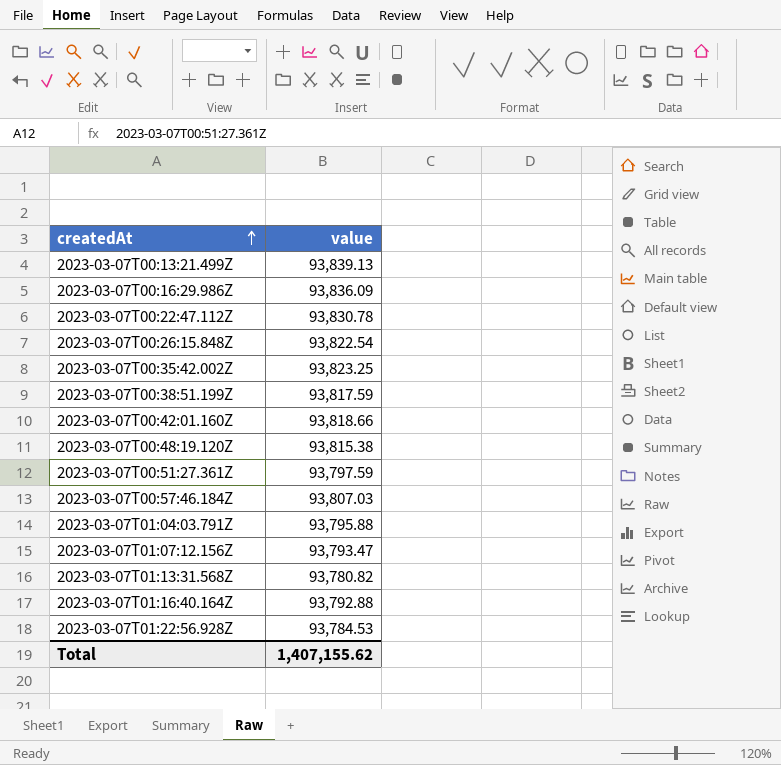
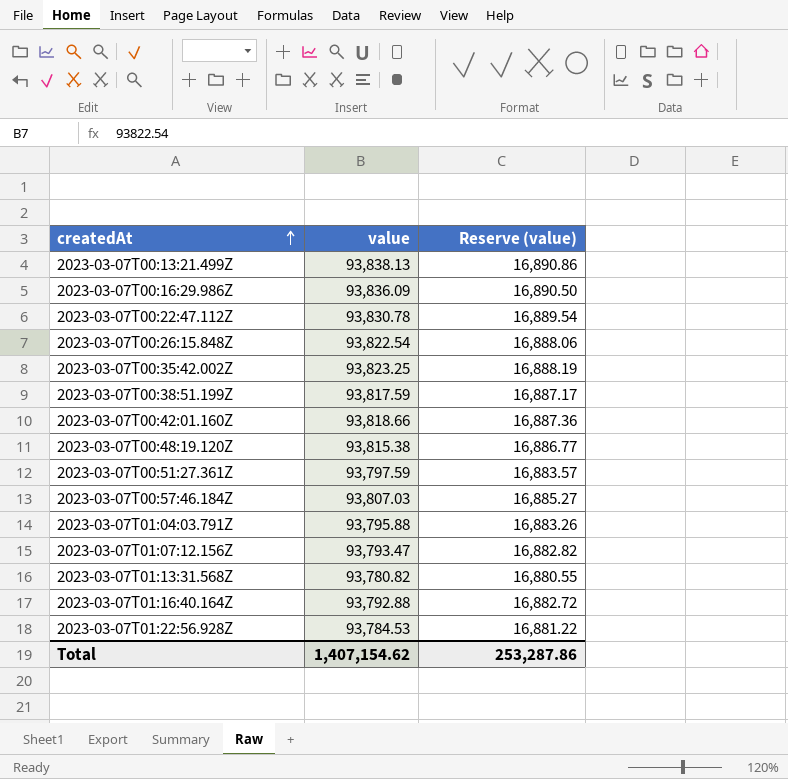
column Reserve (value) | formula: none -> [value] * 0.18
2023-03-07T00:13:21.499Z | value: 93,839.13 -> 93,838.13
Total | value: 1,407,155.62 -> 1,407,154.62

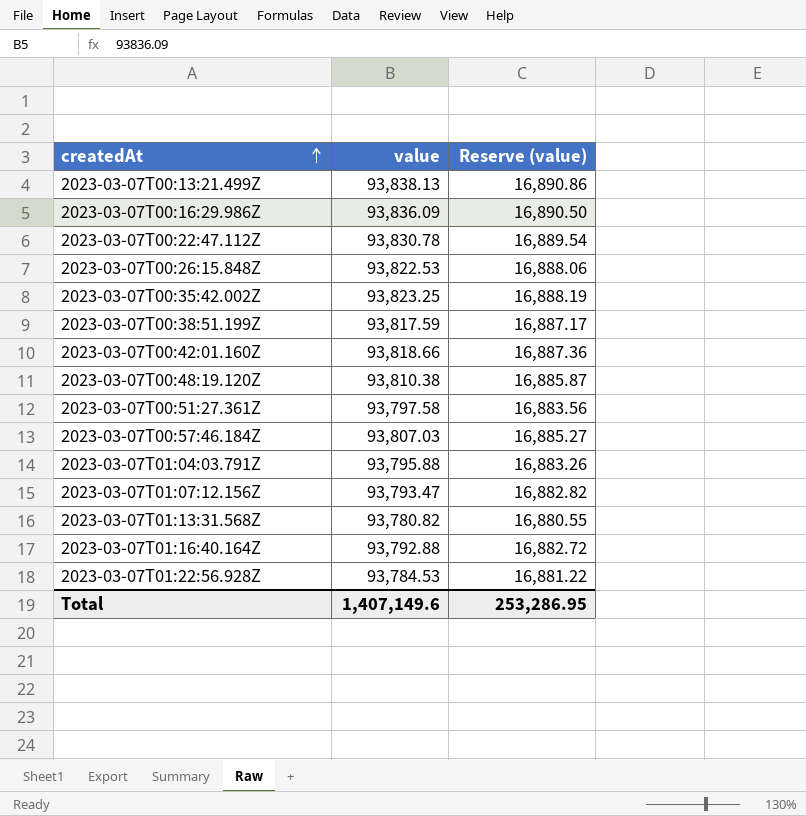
2023-03-07T00:26:15.848Z | value: 93,822.54 -> 93,822.53
2023-03-07T00:48:19.120Z | value: 93,815.38 -> 93,810.38
2023-03-07T00:48:19.120Z | Reserve (value): 16,886.77 -> 16,885.87
2023-03-07T00:51:27.361Z | value: 93,797.59 -> 93,797.58
2023-03-07T00:51:27.361Z | Reserve (value): 16,883.57 -> 16,883.56
Total | value: 1,407,154.62 -> 1,407,149.6
Total | Reserve (value): 253,287.86 -> 253,286.95

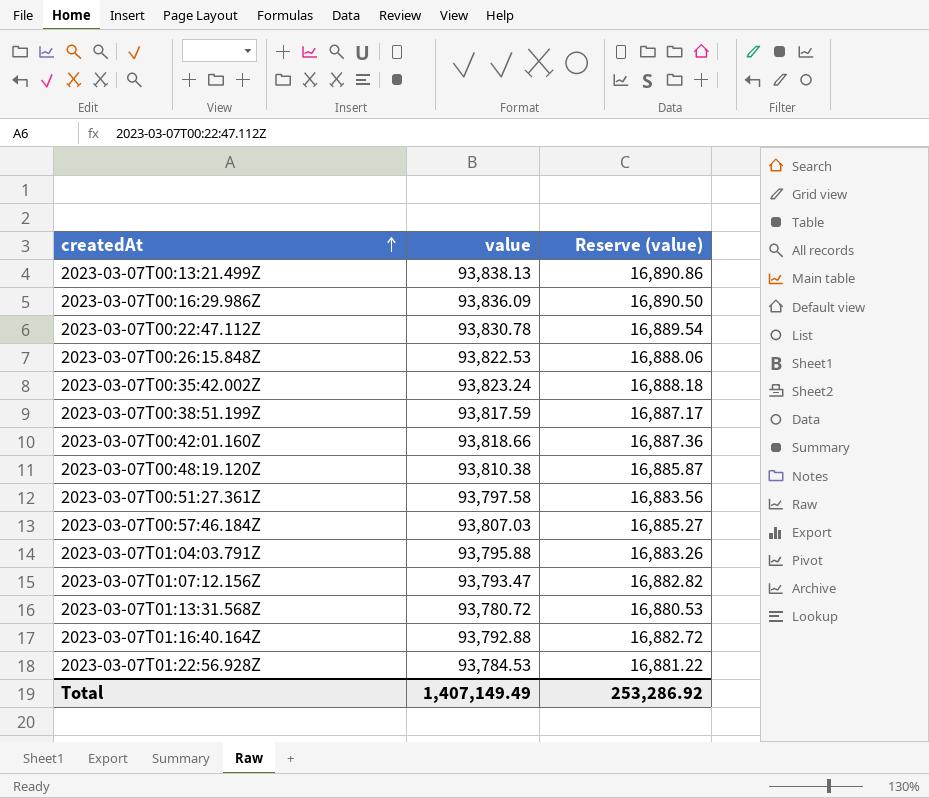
2023-03-07T00:35:42.002Z | value: 93,823.25 -> 93,823.24
2023-03-07T00:35:42.002Z | Reserve (value): 16,888.19 -> 16,888.18
2023-03-07T01:13:31.568Z | value: 93,780.82 -> 93,780.72
2023-03-07T01:13:31.568Z | Reserve (value): 16,880.55 -> 16,880.53
Total | value: 1,407,149.6 -> 1,407,149.49
Total | Reserve (value): 253,286.95 -> 253,286.92

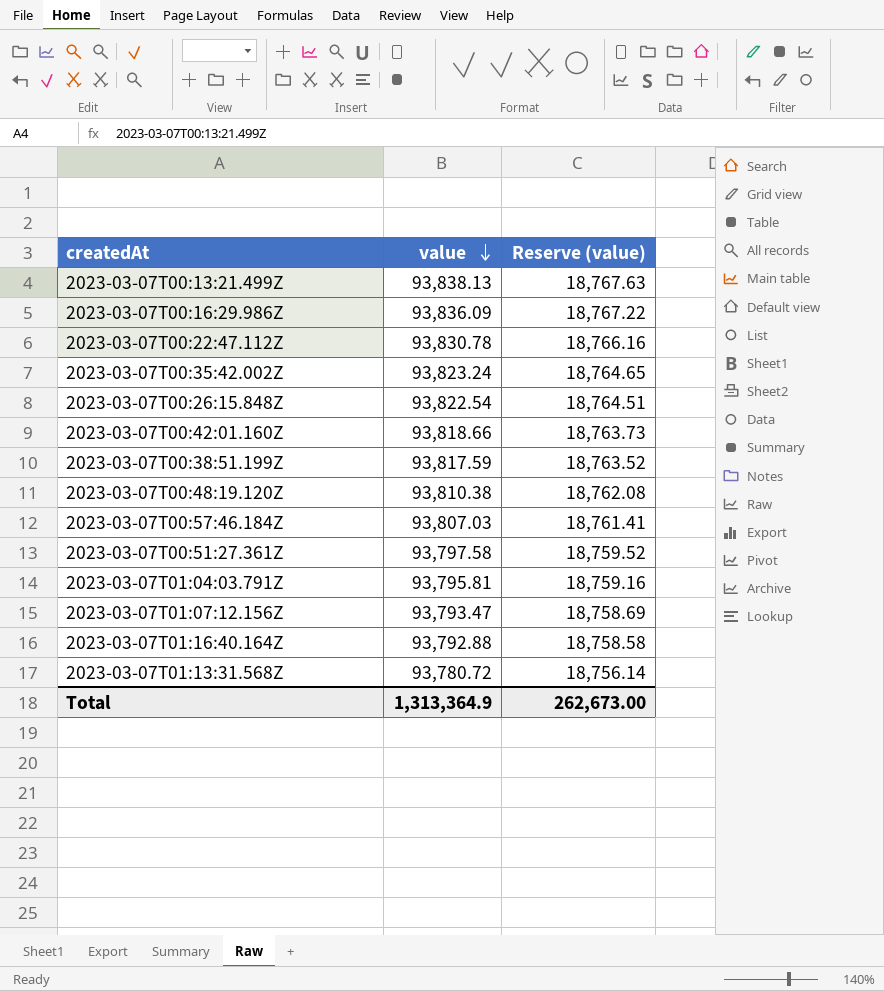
row order: createdAt ascending -> value descending
column Reserve (value) | formula: [value] * 0.18 -> [value] * 0.2
row 2023-03-07T01:22:56.928Z: 93,784.53 | 16,881.22 -> none
2023-03-07T00:26:15.848Z | value: 93,822.53 -> 93,822.54
2023-03-07T01:04:03.791Z | value: 93,795.88 -> 93,795.81
Total | value: 1,407,149.49 -> 1,313,364.9
Total | Reserve (value): 253,286.92 -> 262,673.00

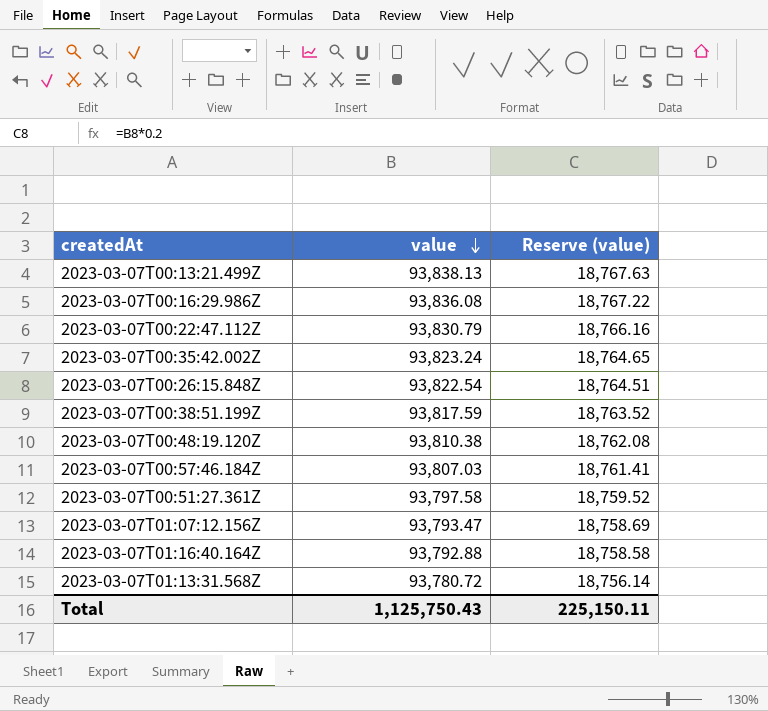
row 2023-03-07T00:42:01.160Z: 93,818.66 | 18,763.73 -> none
row 2023-03-07T01:04:03.791Z: 93,795.81 | 18,759.16 -> none
2023-03-07T00:16:29.986Z | value: 93,836.09 -> 93,836.08
2023-03-07T00:22:47.112Z | value: 93,830.78 -> 93,830.79
Total | value: 1,313,364.9 -> 1,125,750.43
Total | Reserve (value): 262,673.00 -> 225,150.11

